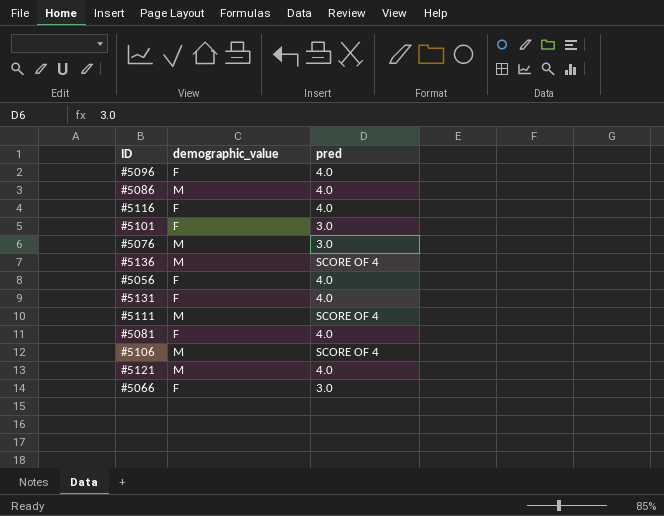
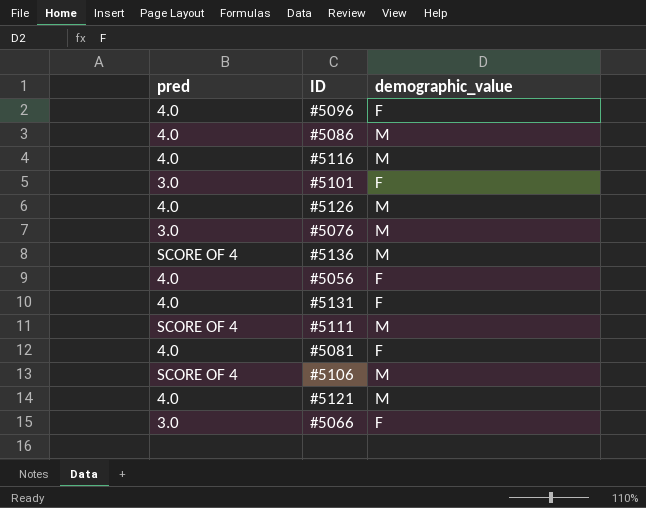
column pred | position: 3 -> 1
#5116 | demographic_value: F -> M
row #5126: none -> 4.0 | M

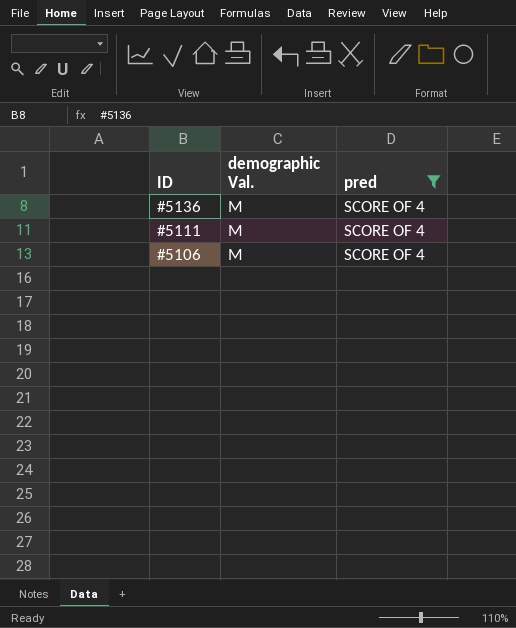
filter: none -> pred = SCORE OF 4
column name: demographic_value -> demographic Val.
column pred | position: 1 -> 3

